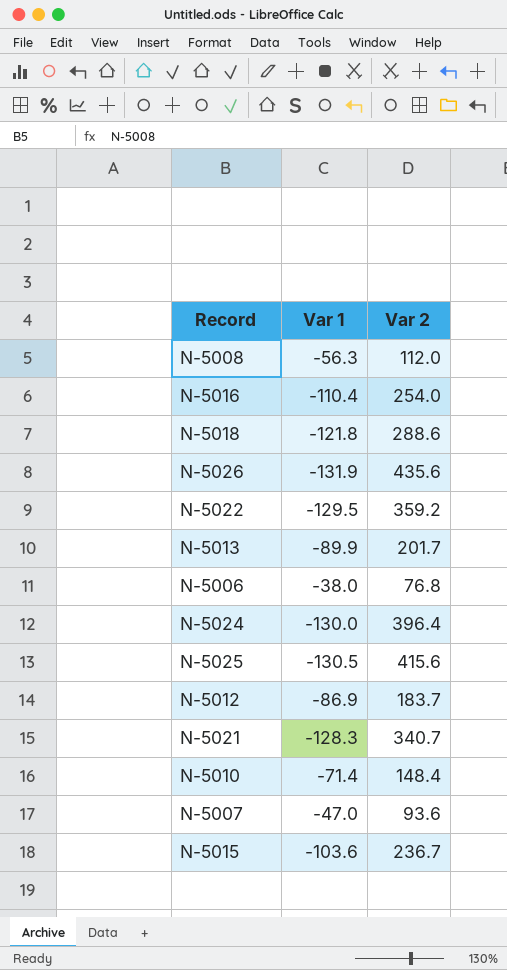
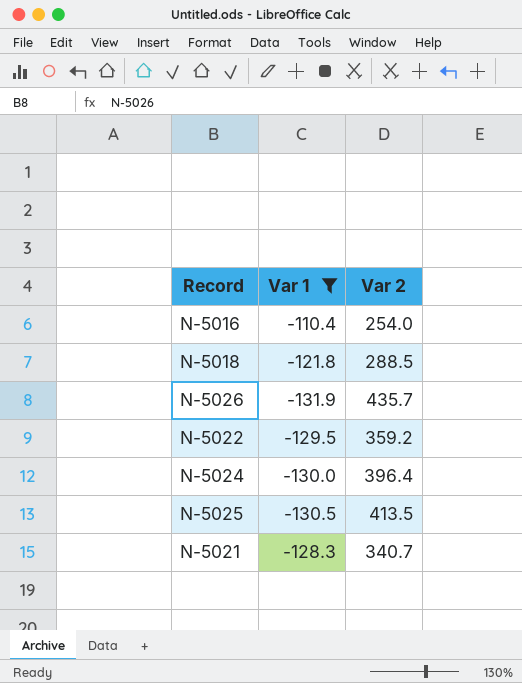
filter: none -> Var 1 <= -110.4
N-5018 | Var 2: 288.6 -> 288.5
N-5026 | Var 2: 435.6 -> 435.7
N-5025 | Var 2: 415.6 -> 413.5

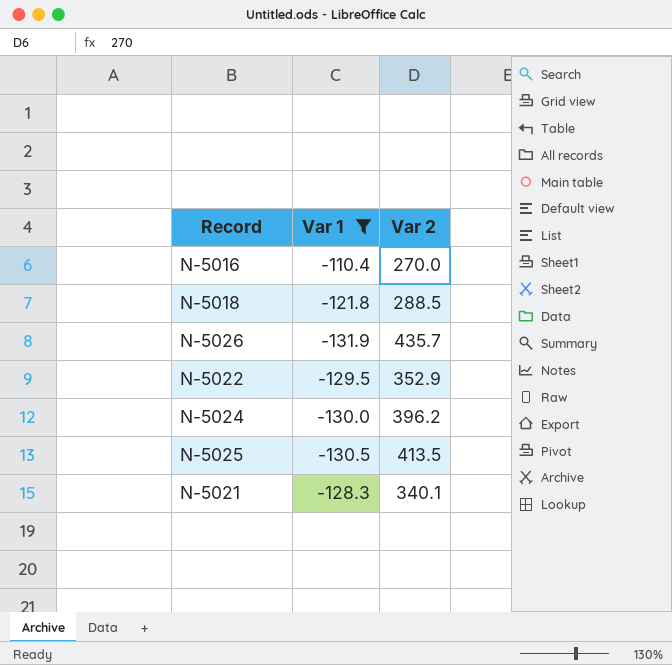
N-5016 | Var 2: 254.0 -> 270.0
N-5022 | Var 2: 359.2 -> 352.9
N-5024 | Var 2: 396.4 -> 396.2
N-5021 | Var 2: 340.7 -> 340.1

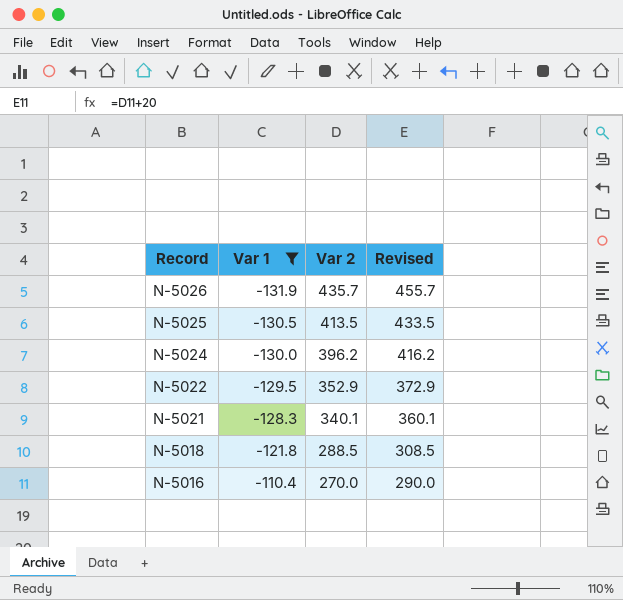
row order: none -> Record descending
column Revised | formula: none -> [Var 2] + 20

